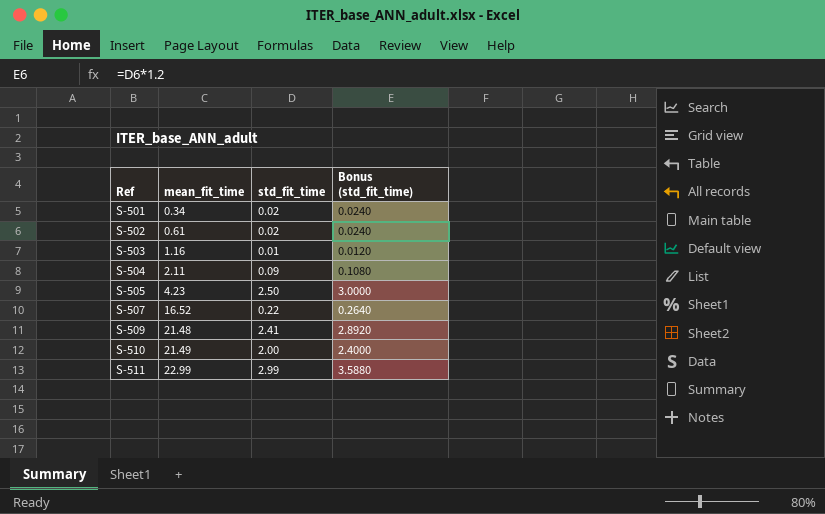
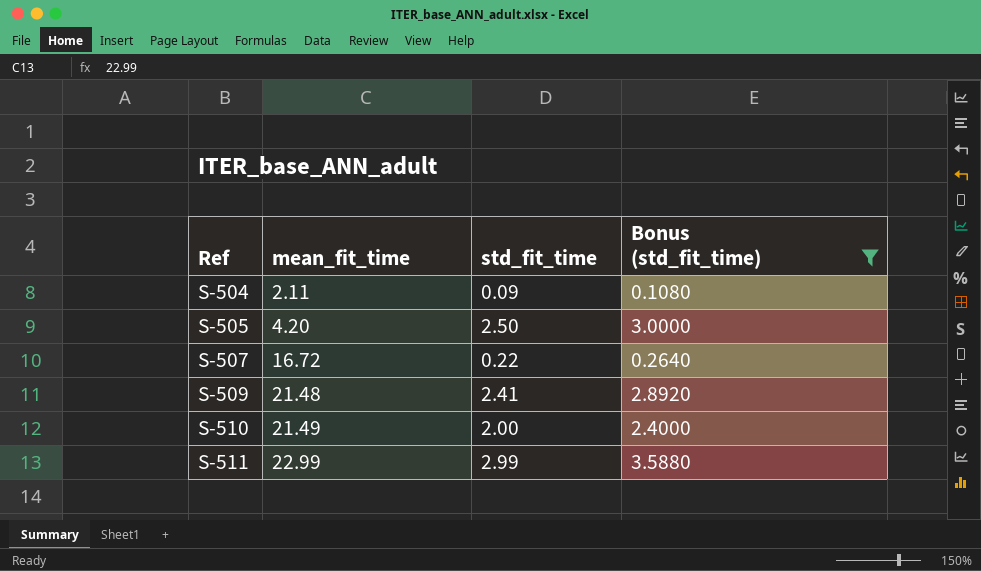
filter: none -> Bonus (std_fit_time) >= 0.1080
S-505 | mean_fit_time: 4.23 -> 4.20
S-507 | mean_fit_time: 16.52 -> 16.72

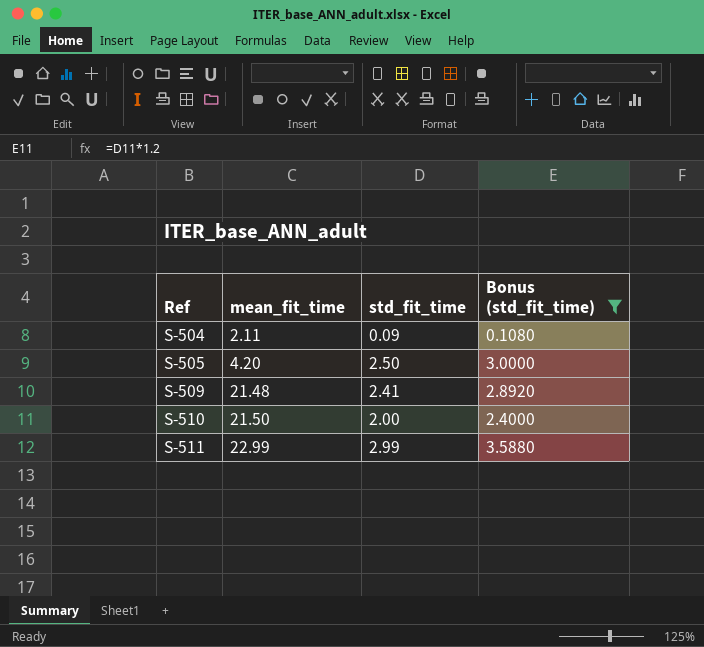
row S-507: 16.72 | 0.22 | 0.2640 -> none
S-510 | mean_fit_time: 21.49 -> 21.50

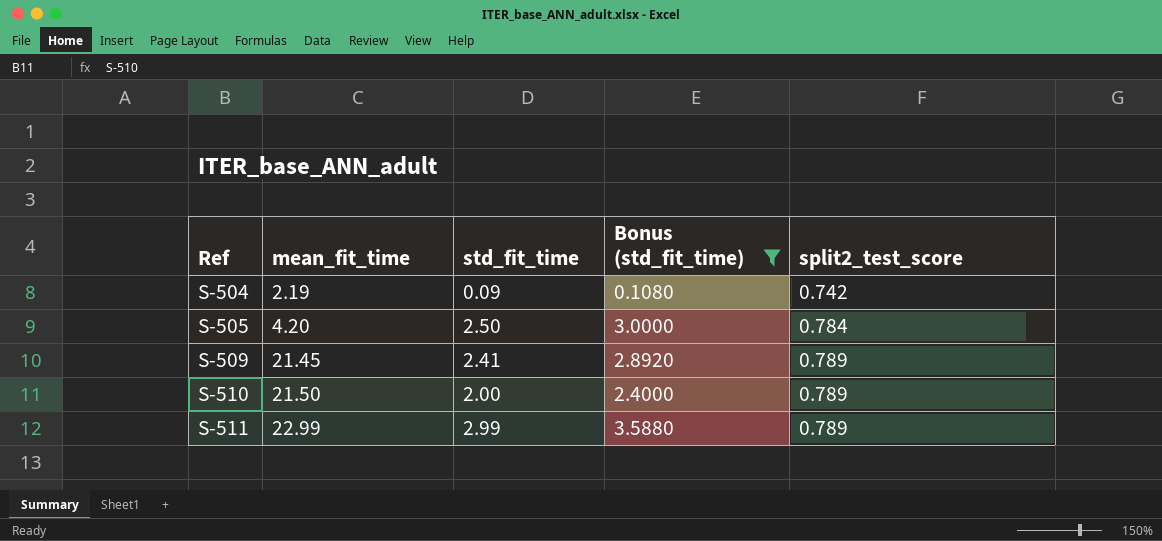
column split2_test_score | position: none -> 5
S-504 | mean_fit_time: 2.11 -> 2.19
S-509 | mean_fit_time: 21.48 -> 21.45

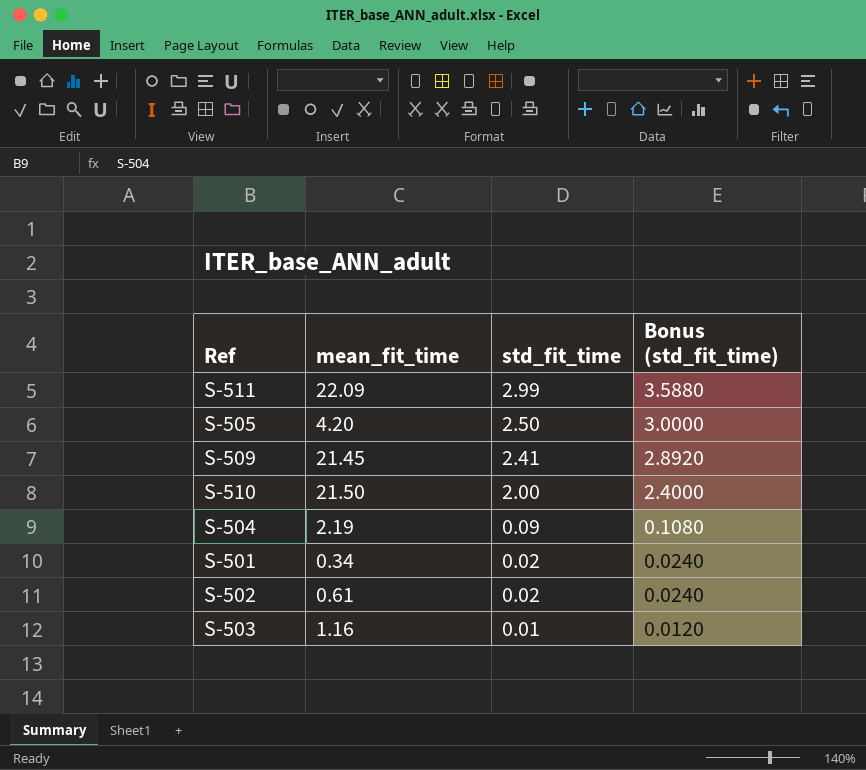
filter: Bonus (std_fit_time) >= 0.1080 -> none
row order: Ref ascending -> std_fit_time descending
column split2_test_score | position: 5 -> none
S-511 | mean_fit_time: 22.99 -> 22.09

